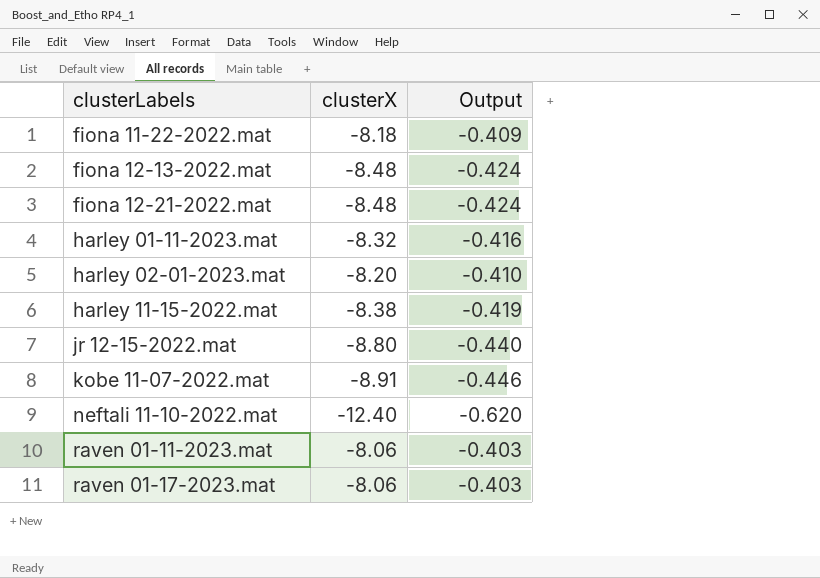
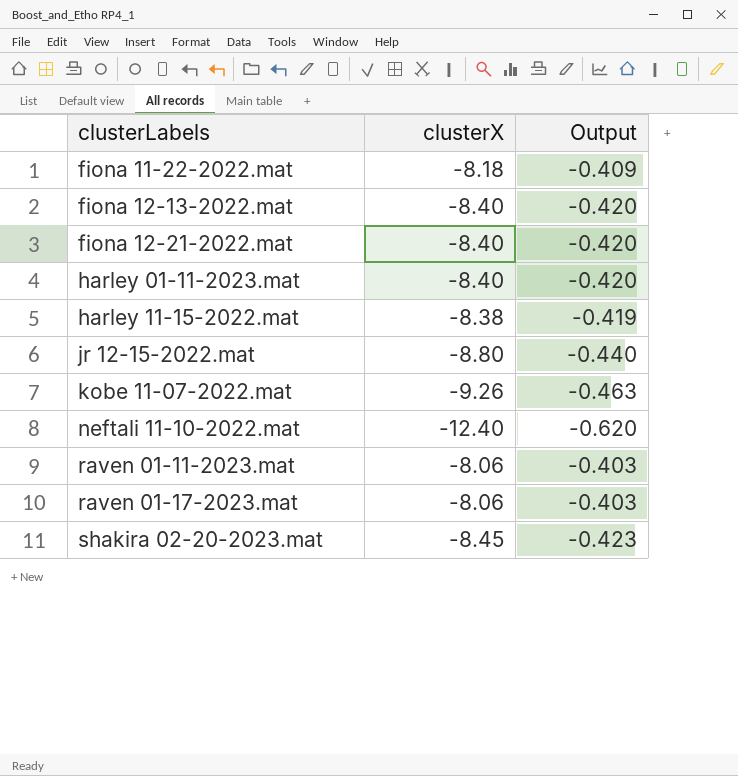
row harley 02-01-2023.mat: -8.20 | -0.410 -> none
fiona 12-13-2022.mat | clusterX: -8.48 -> -8.40
fiona 12-13-2022.mat | Output: -0.424 -> -0.420
fiona 12-21-2022.mat | clusterX: -8.48 -> -8.40
fiona 12-21-2022.mat | Output: -0.424 -> -0.420
harley 01-11-2023.mat | clusterX: -8.32 -> -8.40
harley 01-11-2023.mat | Output: -0.416 -> -0.420
kobe 11-07-2022.mat | clusterX: -8.91 -> -9.26
kobe 11-07-2022.mat | Output: -0.446 -> -0.463
row shakira 02-20-2023.mat: none -> -8.45 | -0.423

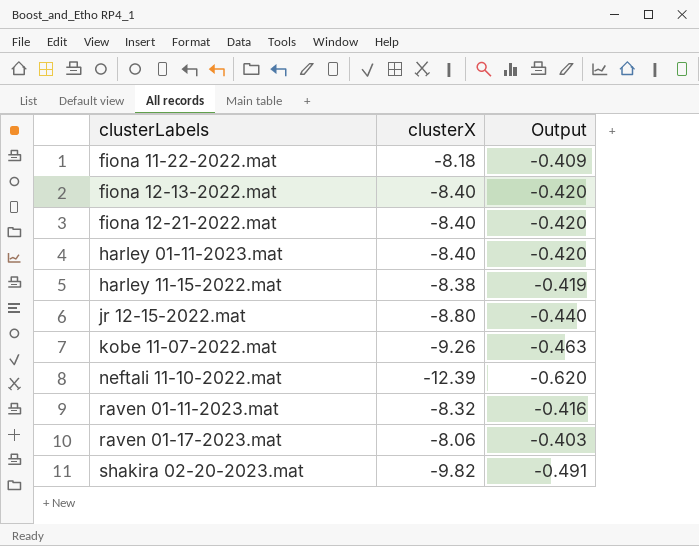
neftali 11-10-2022.mat | clusterX: -12.40 -> -12.39
raven 01-11-2023.mat | clusterX: -8.06 -> -8.32
raven 01-11-2023.mat | Output: -0.403 -> -0.416
shakira 02-20-2023.mat | clusterX: -8.45 -> -9.82
shakira 02-20-2023.mat | Output: -0.423 -> -0.491

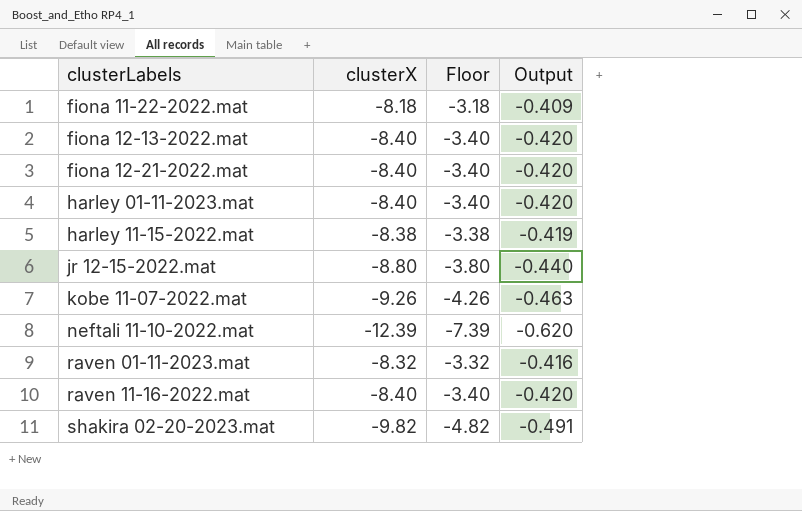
column Floor | formula: none -> [clusterX] + 5
row raven 01-17-2023.mat: -8.06 | -0.403 -> none
row raven 11-16-2022.mat: none -> -8.40 | -3.40 | -0.420

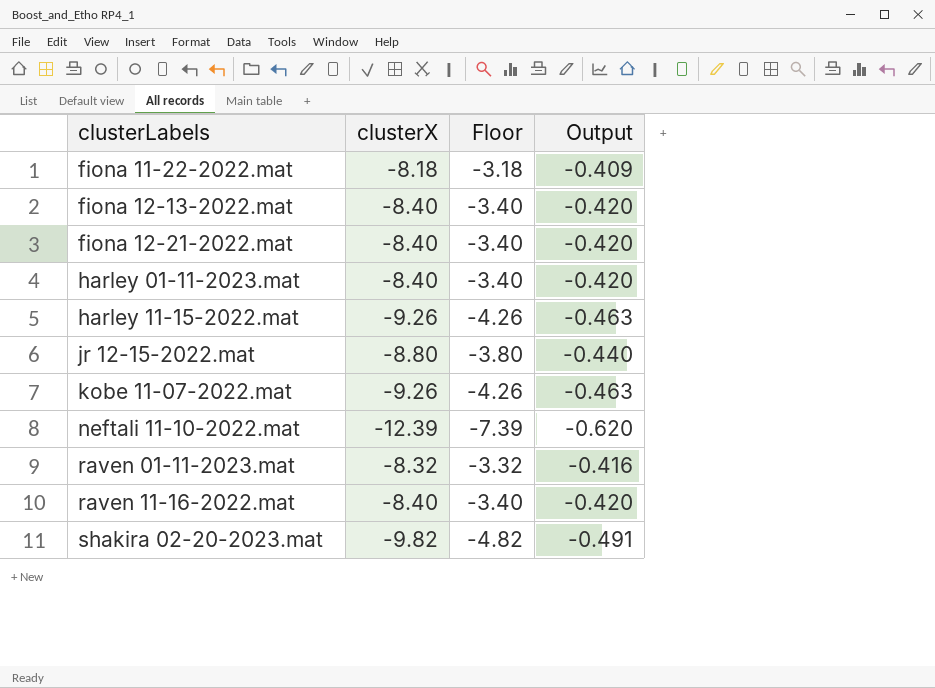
harley 11-15-2022.mat | clusterX: -8.38 -> -9.26
harley 11-15-2022.mat | Floor: -3.38 -> -4.26
harley 11-15-2022.mat | Output: -0.419 -> -0.463

